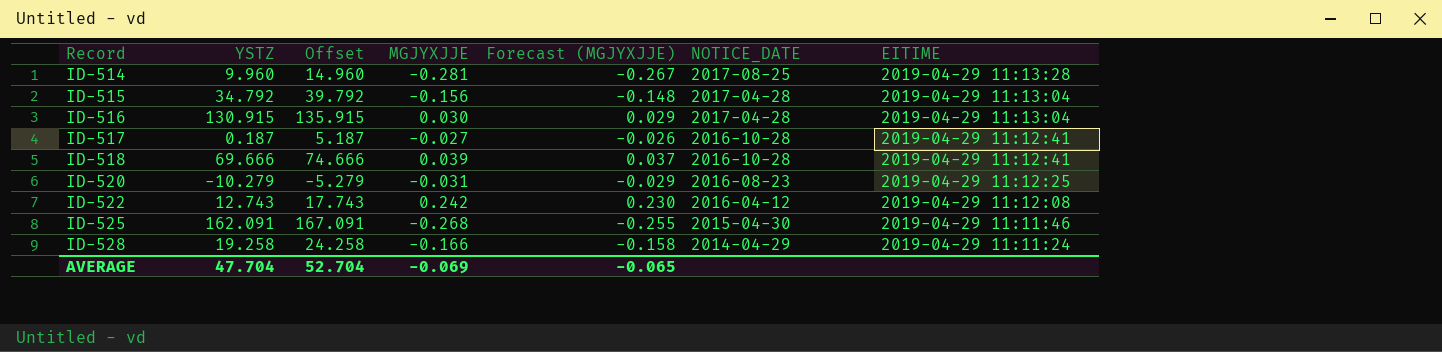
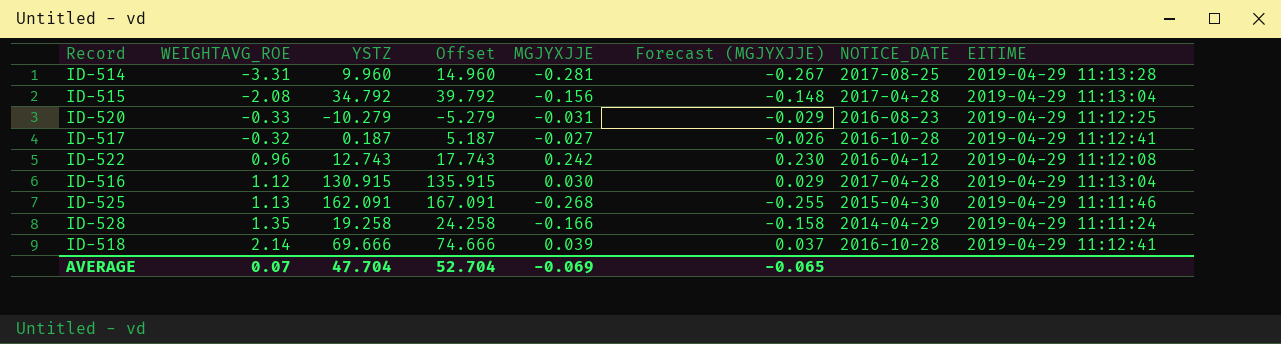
row order: Record ascending -> WEIGHTAVG_ROE ascending
column WEIGHTAVG_ROE | position: none -> 2

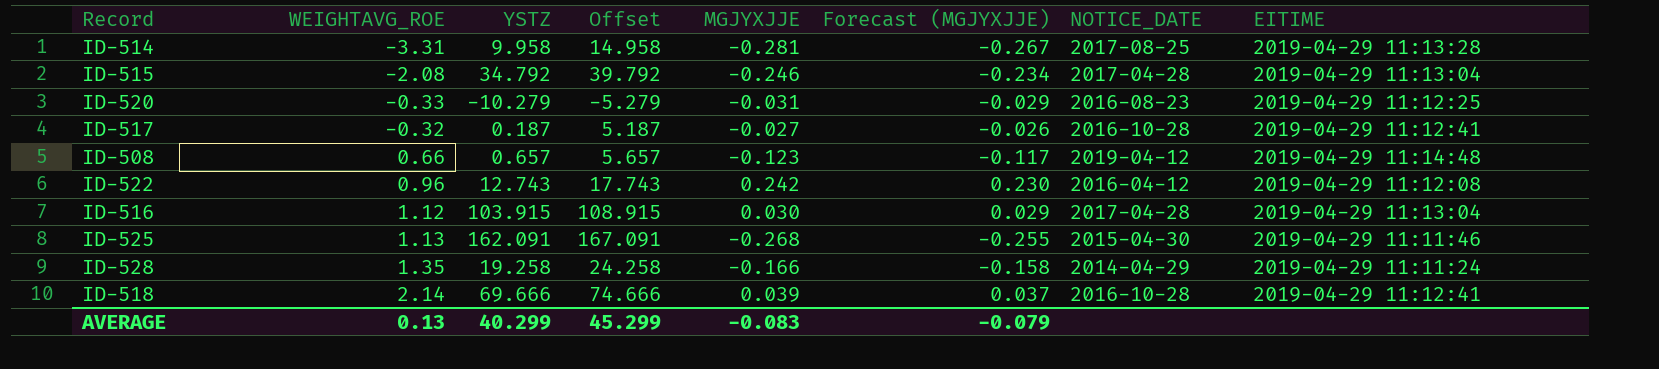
ID-514 | YSTZ: 9.960 -> 9.958
ID-514 | Offset: 14.960 -> 14.958
ID-515 | MGJYXJJE: -0.156 -> -0.246
ID-515 | Forecast (MGJYXJJE): -0.148 -> -0.234
row ID-508: none -> 0.66 | 0.657 | 5.657 | -0.123 | -0.117 | 2019-04-12 | 2019-04-29 11:14:48
ID-516 | YSTZ: 130.915 -> 103.915
ID-516 | Offset: 135.915 -> 108.915
AVERAGE | WEIGHTAVG_ROE: 0.07 -> 0.13
AVERAGE | YSTZ: 47.704 -> 40.299
AVERAGE | Offset: 52.704 -> 45.299
AVERAGE | MGJYXJJE: -0.069 -> -0.083
AVERAGE | Forecast (MGJYXJJE): -0.065 -> -0.079

